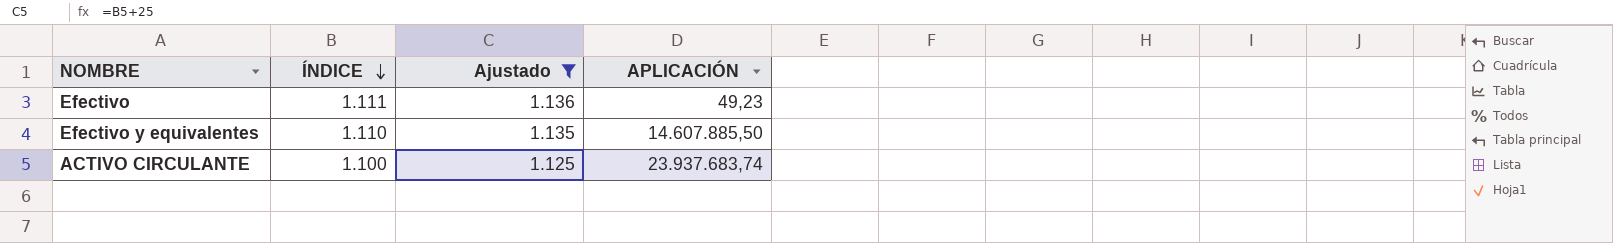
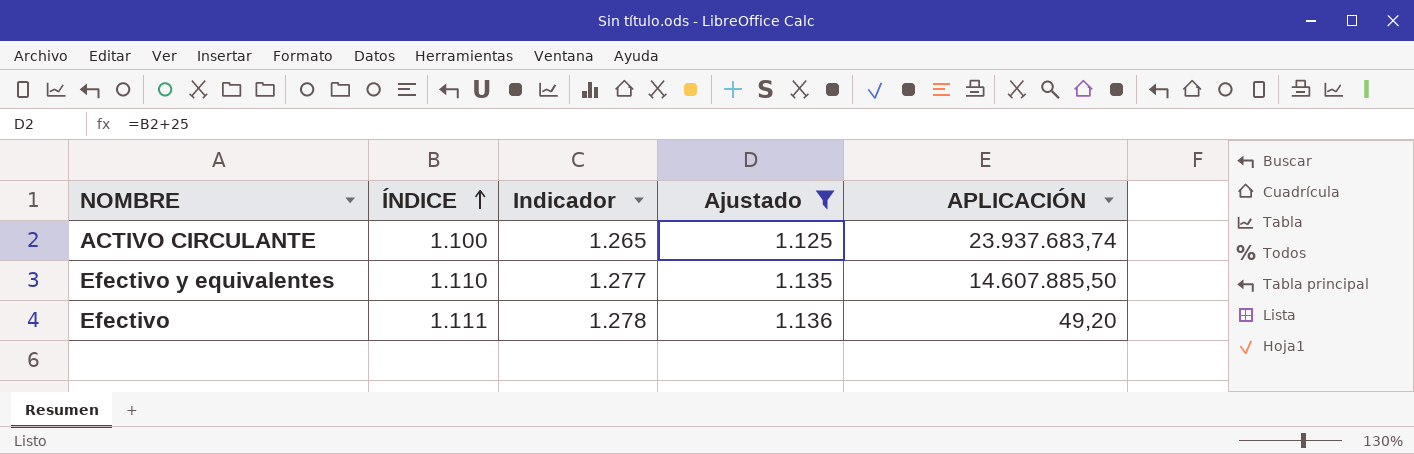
row order: ÍNDICE descending -> ÍNDICE ascending
column Indicador | formula: none -> [ÍNDICE] * 1,15
Efectivo | APLICACIÓN: 49,23 -> 49,20

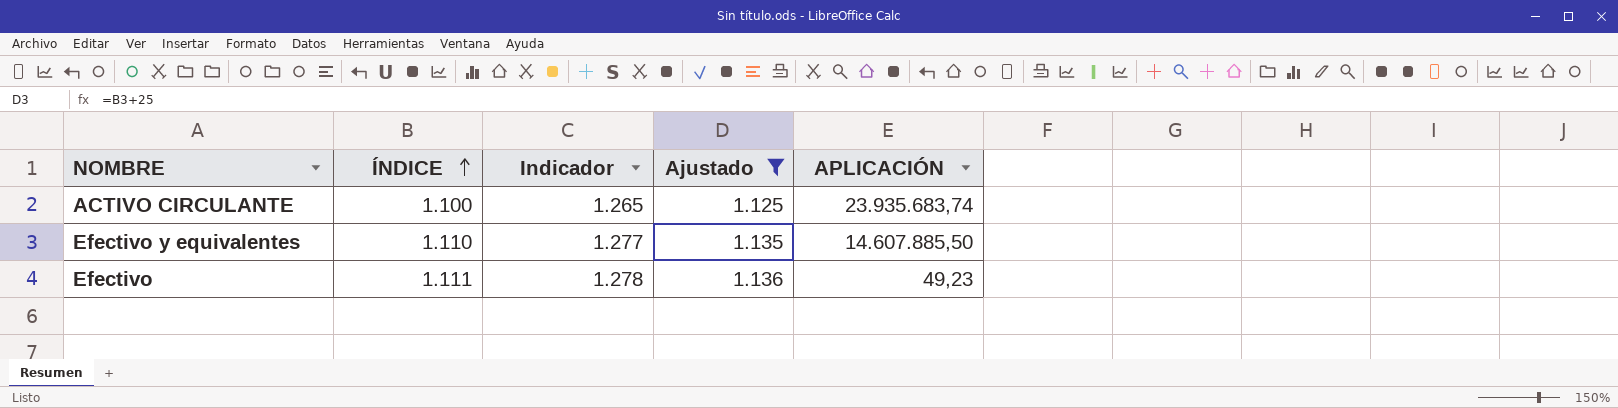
ACTIVO CIRCULANTE | APLICACIÓN: 23.937.683,74 -> 23.935.683,74
Efectivo | APLICACIÓN: 49,20 -> 49,23

